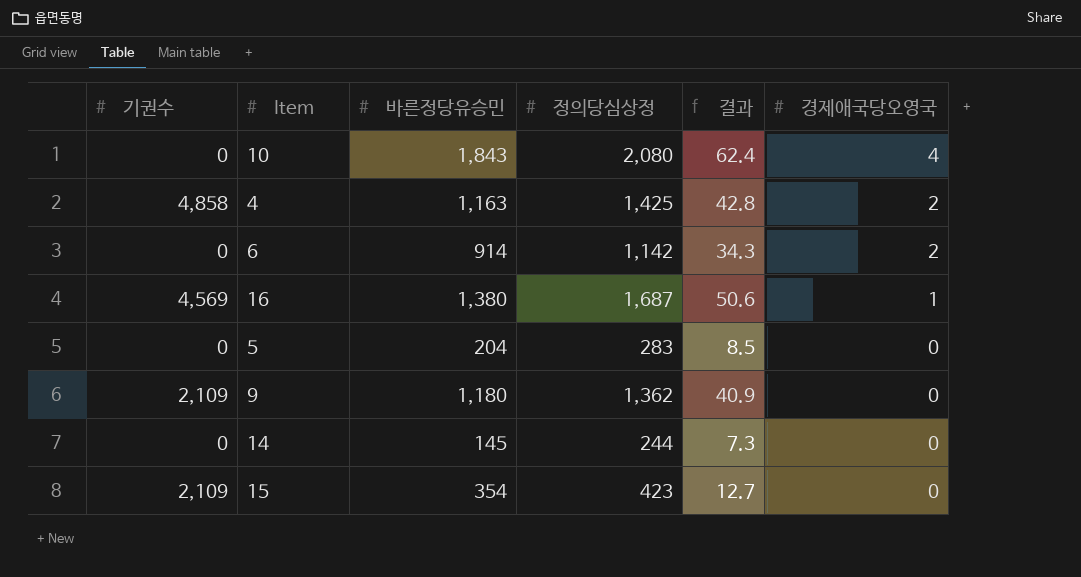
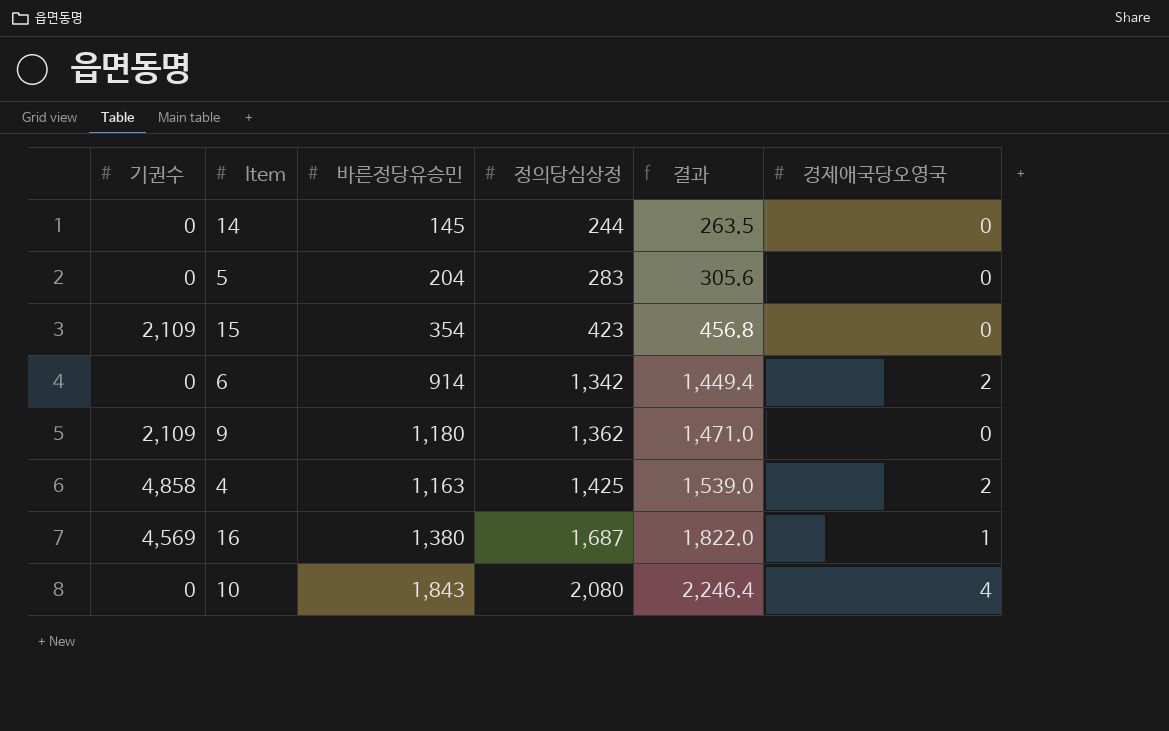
row order: 경제애국당오영국 descending -> 정의당심상정 ascending
column 결과 | formula: [정의당심상정] * 0.03 -> [정의당심상정] * 1.08
6 | 정의당심상정: 1,142 -> 1,342

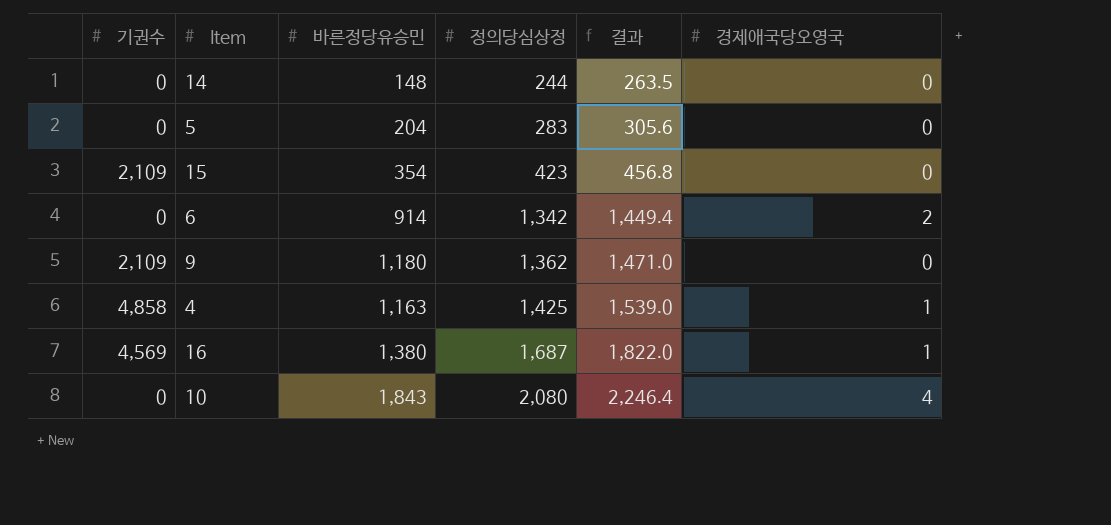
14 | 바른정당유승민: 145 -> 148
4 | 경제애국당오영국: 2 -> 1

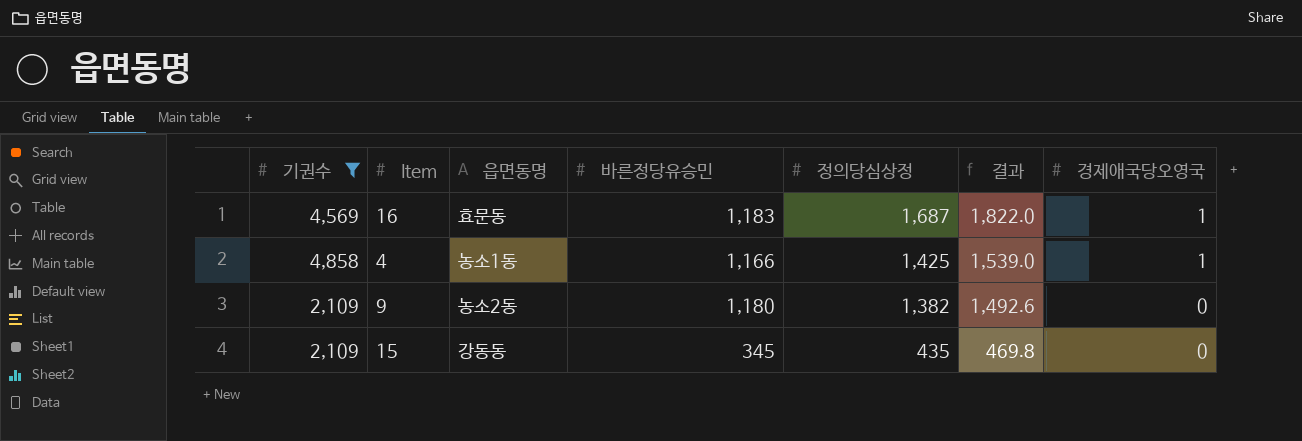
filter: none -> 기권수 != 0
row order: 정의당심상정 ascending -> 정의당심상정 descending
column 읍면동명 | position: none -> 3
16 | 바른정당유승민: 1,380 -> 1,183
4 | 바른정당유승민: 1,163 -> 1,166
9 | 정의당심상정: 1,362 -> 1,382
9 | 결과: 1,471.0 -> 1,492.6
15 | 바른정당유승민: 354 -> 345
15 | 정의당심상정: 423 -> 435
15 | 결과: 456.8 -> 469.8

